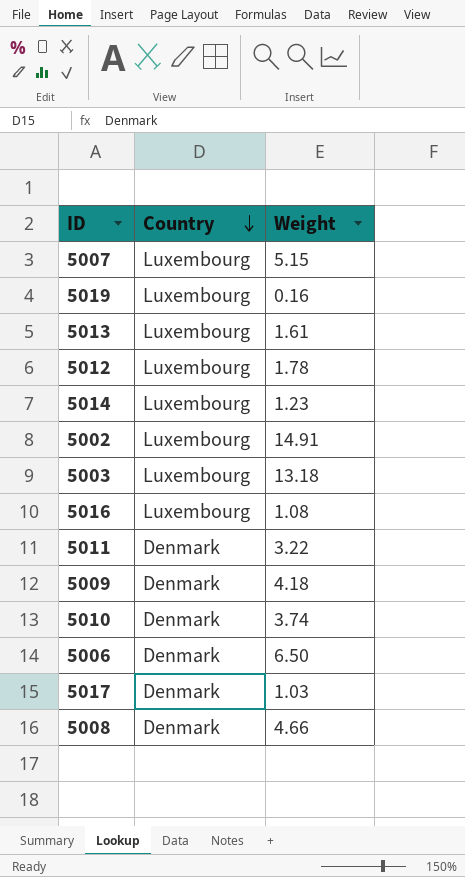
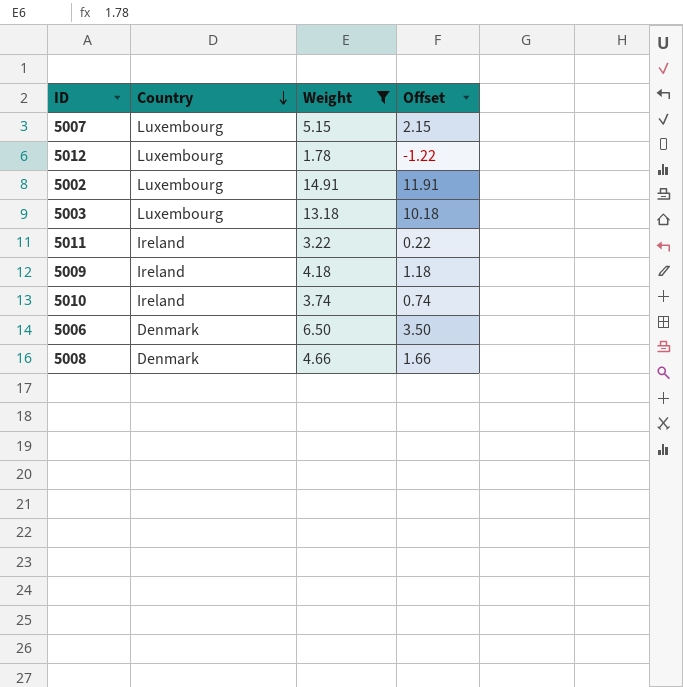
filter: none -> Weight >= 1.78
column Offset | formula: none -> [Weight] - 3
5011 | Country: Denmark -> Ireland
5009 | Country: Denmark -> Ireland
5010 | Country: Denmark -> Ireland

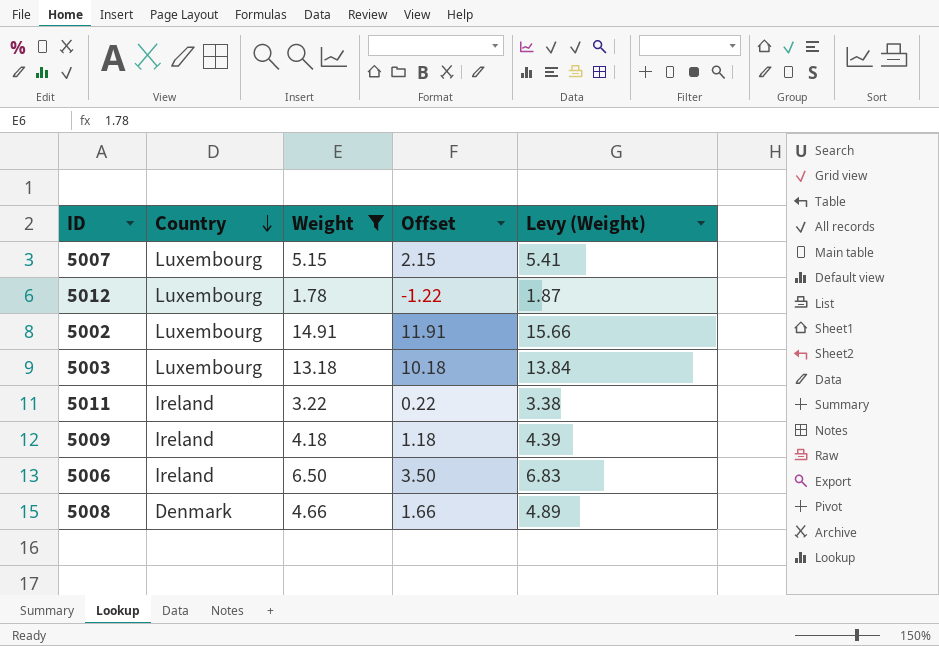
column Levy (Weight) | formula: none -> [Weight] * 1.05
row 5010: Ireland | 3.74 | 0.74 -> none
5006 | Country: Denmark -> Ireland

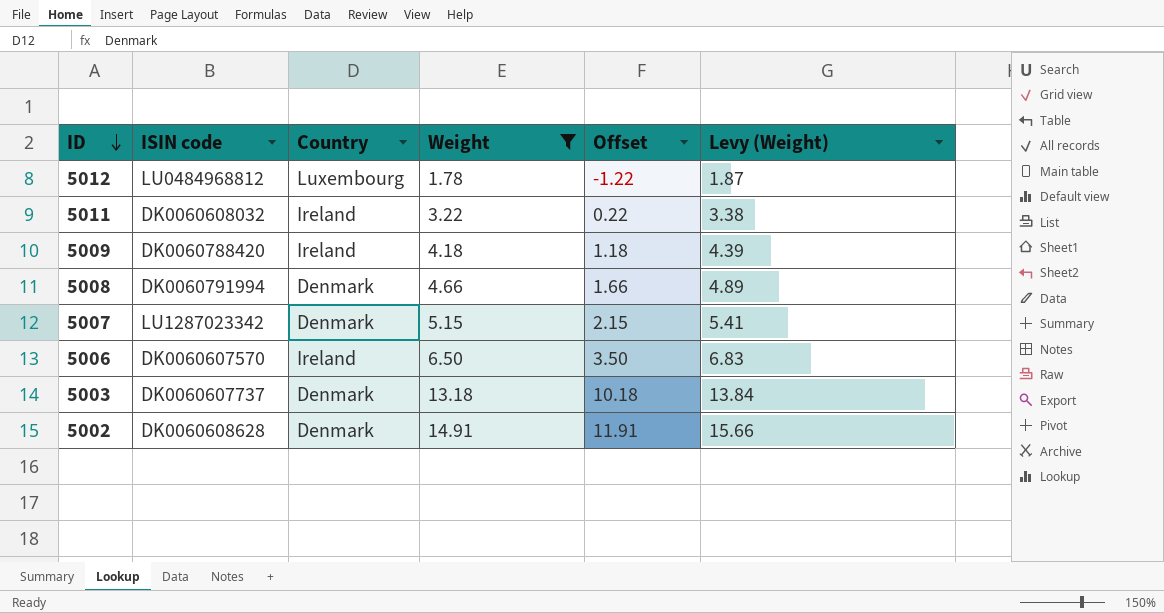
row order: Country descending -> ID descending
column ISIN code | position: none -> 2
5007 | Country: Luxembourg -> Denmark
5003 | Country: Luxembourg -> Denmark
5002 | Country: Luxembourg -> Denmark

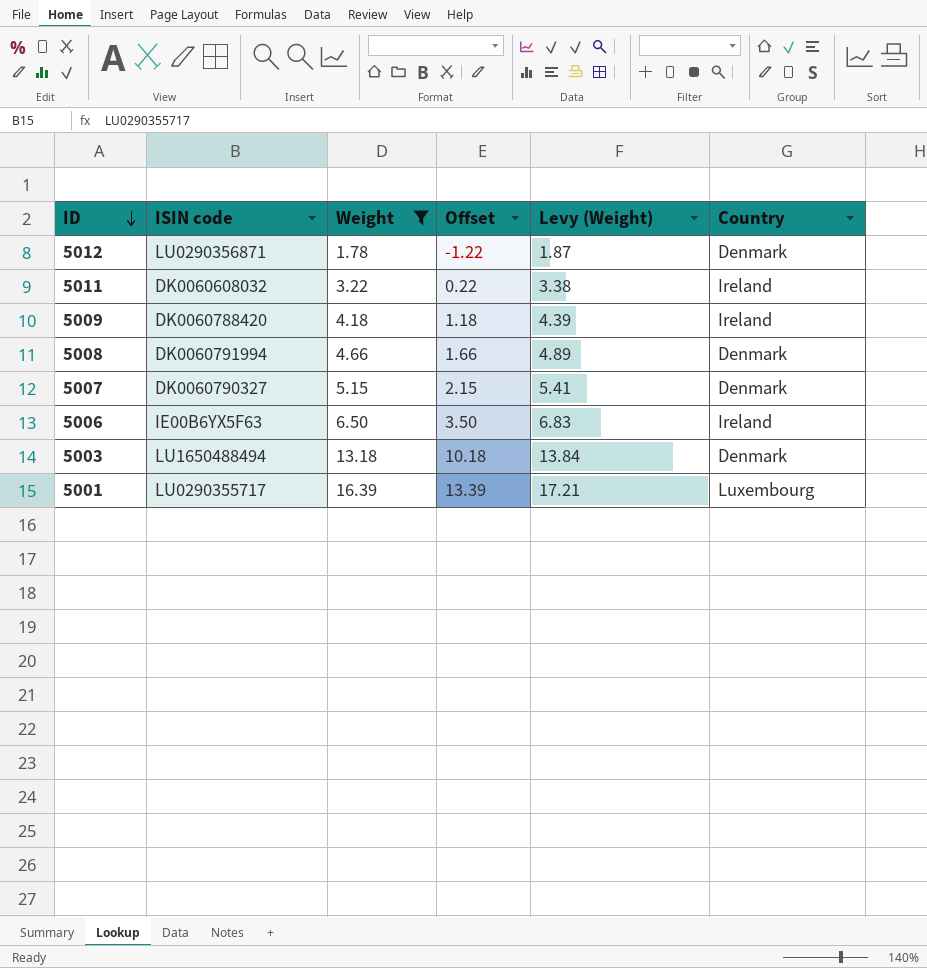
column Country | position: 3 -> 6
row 5002: DK0060608628 | Denmark | 14.91 | 11.91 | 15.66 -> none
5012 | ISIN code: LU0484968812 -> LU0290356871
5012 | Country: Luxembourg -> Denmark
5007 | ISIN code: LU1287023342 -> DK0060790327
5006 | ISIN code: DK0060607570 -> IE00B6YX5F63
5003 | ISIN code: DK0060607737 -> LU1650488494
row 5001: none -> LU0290355717 | 16.39 | 13.39 | 17.21 | Luxembourg

